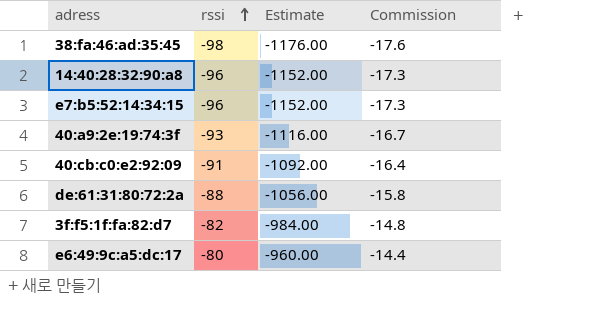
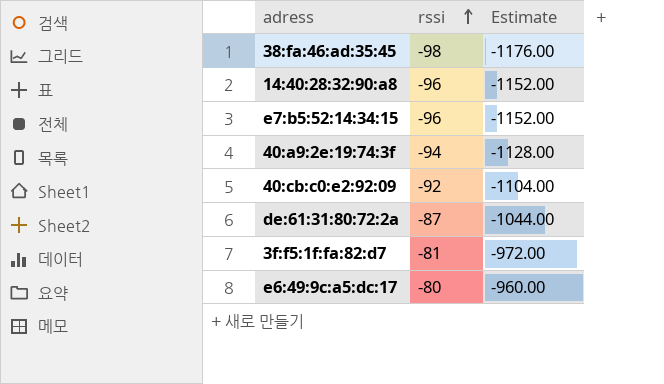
column Commission | formula: [rssi] * 0.18 -> none
40:a9:2e:19:74:3f | rssi: -93 -> -94
40:a9:2e:19:74:3f | Estimate: -1116.00 -> -1128.00
40:cb:c0:e2:92:09 | rssi: -91 -> -92
40:cb:c0:e2:92:09 | Estimate: -1092.00 -> -1104.00
de:61:31:80:72:2a | rssi: -88 -> -87
de:61:31:80:72:2a | Estimate: -1056.00 -> -1044.00
3f:f5:1f:fa:82:d7 | rssi: -82 -> -81
3f:f5:1f:fa:82:d7 | Estimate: -984.00 -> -972.00

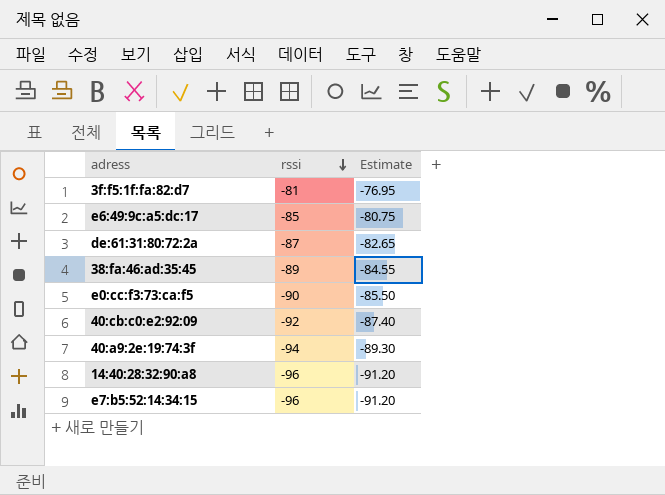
row order: rssi ascending -> rssi descending
column Estimate | formula: [rssi] * 12 -> [rssi] * 0.95
e6:49:9c:a5:dc:17 | rssi: -80 -> -85
38:fa:46:ad:35:45 | rssi: -98 -> -89
row e0:cc:f3:73:ca:f5: none -> -90 | -85.50

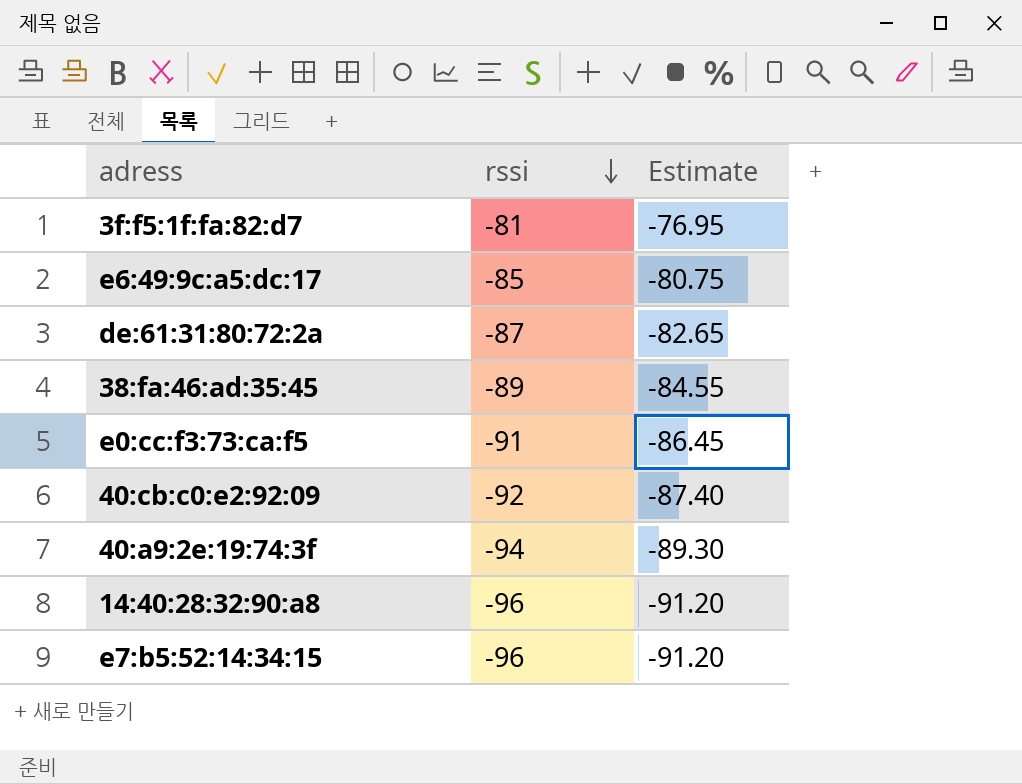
e0:cc:f3:73:ca:f5 | rssi: -90 -> -91
e0:cc:f3:73:ca:f5 | Estimate: -85.50 -> -86.45

